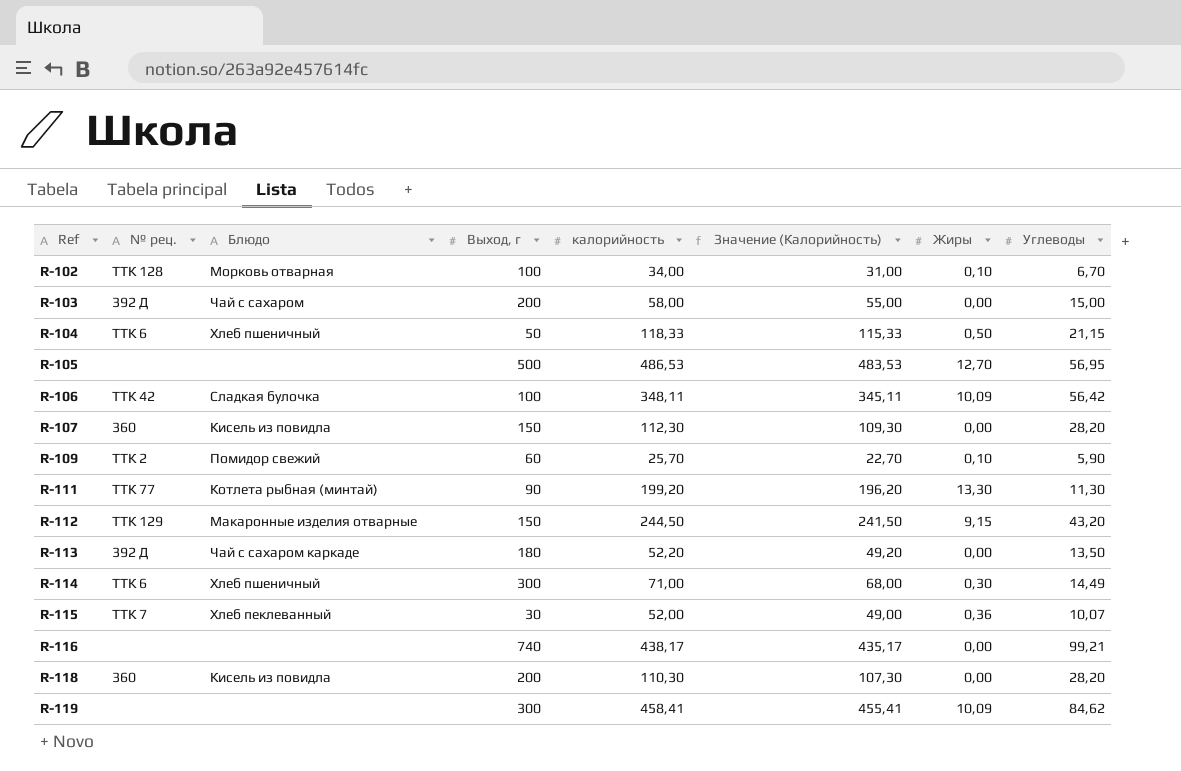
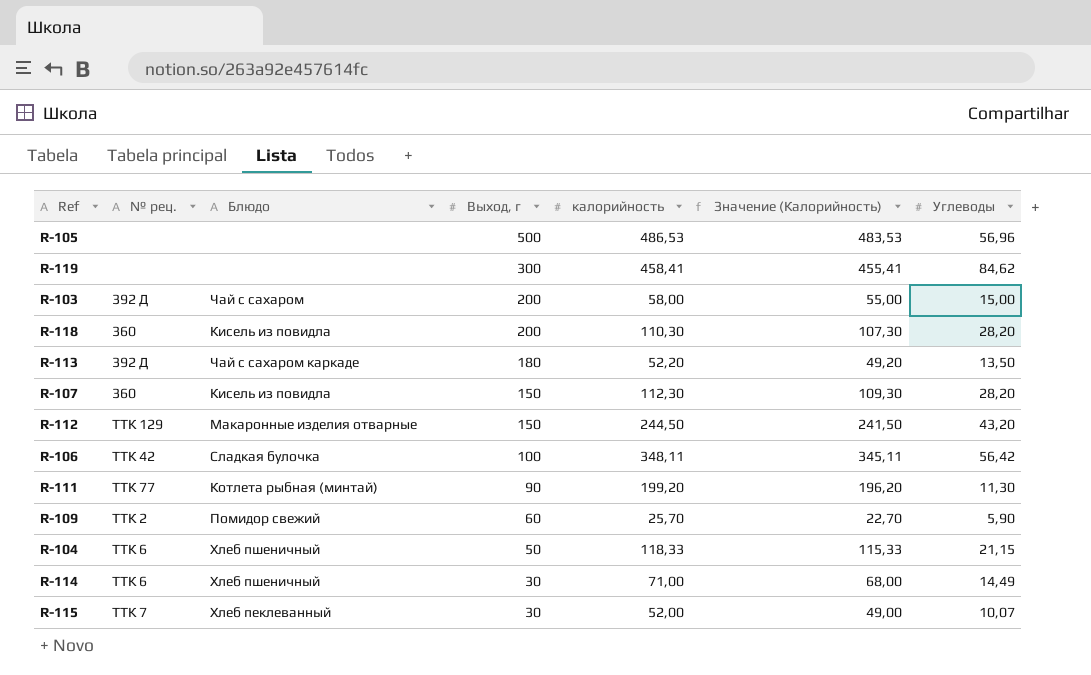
row order: Ref ascending -> Выход, г descending
column Жиры | position: 7 -> none
row R-102: ТТК 128 | Морковь отварная | 100 | 34,00 | 31,00 | 0,10 | 6,70 -> none
row R-116: none | none | 740 | 438,17 | 435,17 | 0,00 | 99,21 -> none
R-105 | Углеводы: 56,95 -> 56,96
R-114 | Выход, г: 300 -> 30

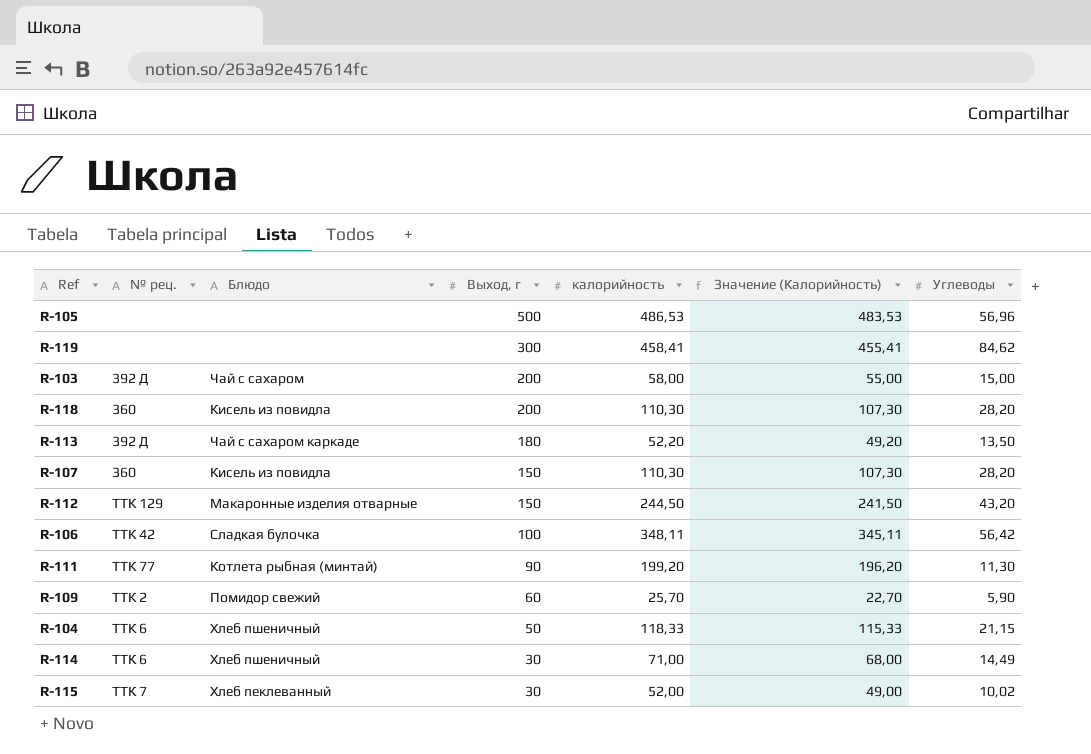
R-107 | калорийность: 112,30 -> 110,30
R-107 | Значение (Калорийность): 109,30 -> 107,30
R-115 | Углеводы: 10,07 -> 10,02

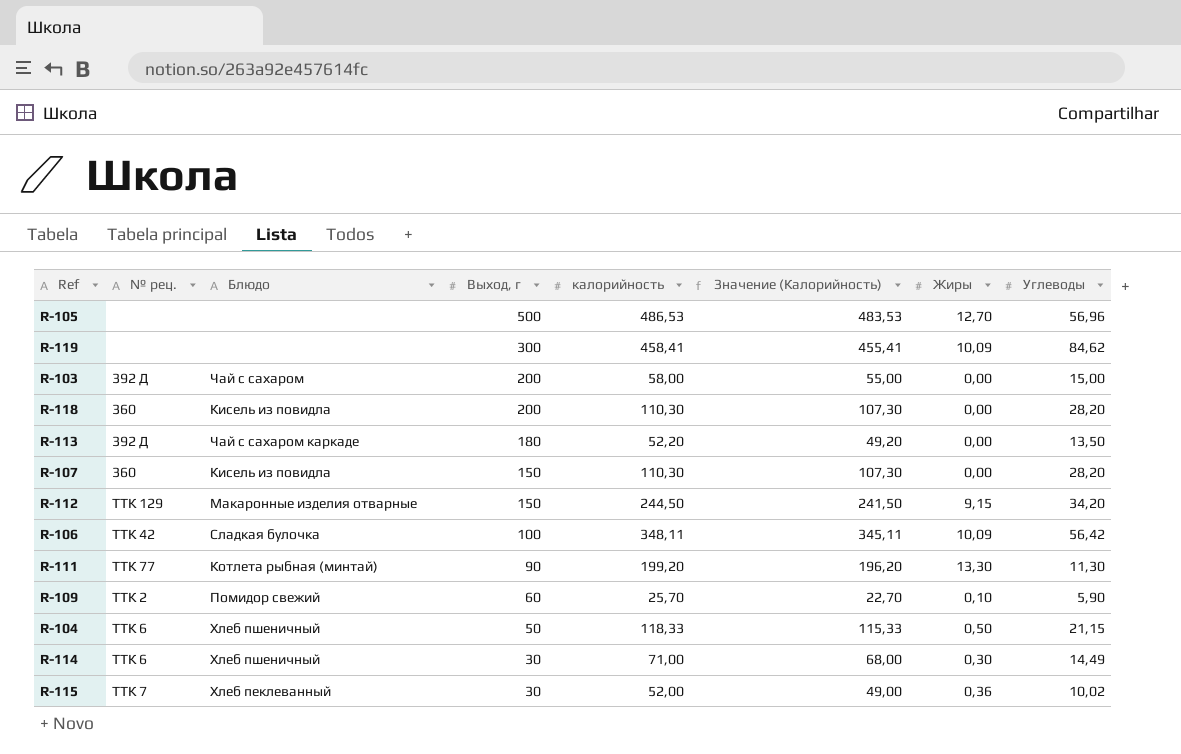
column Жиры | position: none -> 7
R-112 | Углеводы: 43,20 -> 34,20

